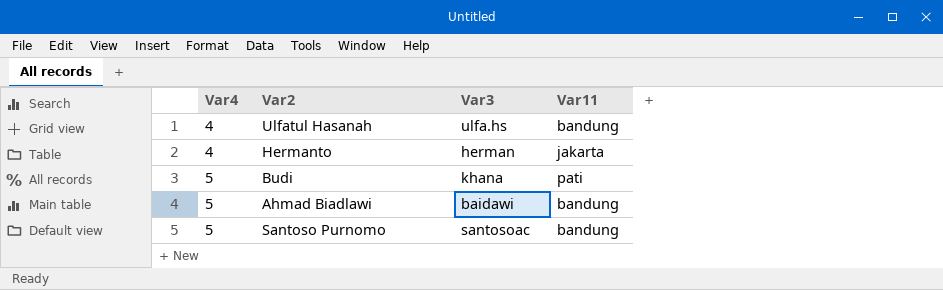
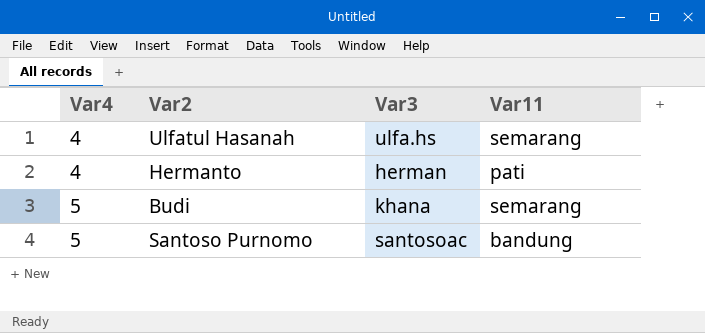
row Ahmad Biadlawi: 5 | baidawi | bandung -> none
Ulfatul Hasanah | Var11: bandung -> semarang
Hermanto | Var11: jakarta -> pati
Budi | Var11: pati -> semarang

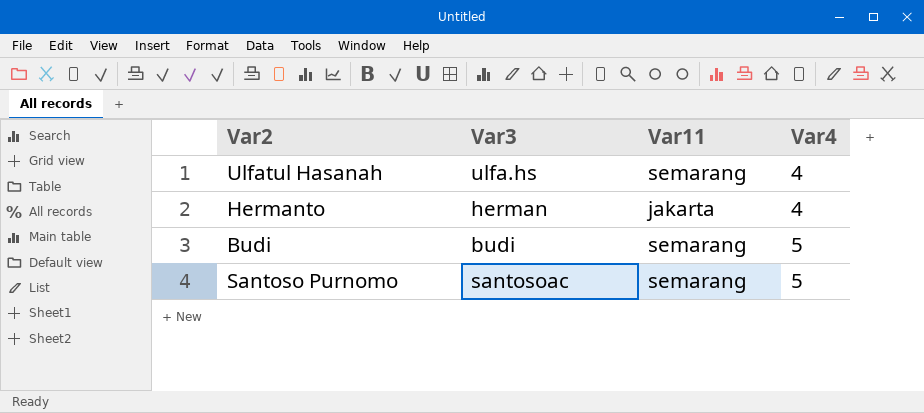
column Var4 | position: 1 -> 4
Hermanto | Var11: pati -> jakarta
Budi | Var3: khana -> budi
Santoso Purnomo | Var11: bandung -> semarang

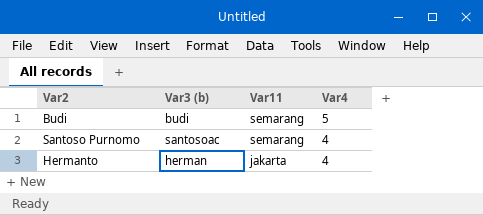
row order: Var4 ascending -> Var11 descending
column name: Var3 -> Var3 (b)
row Ulfatul Hasanah: ulfa.hs | semarang | 4 -> none
Santoso Purnomo | Var4: 5 -> 4

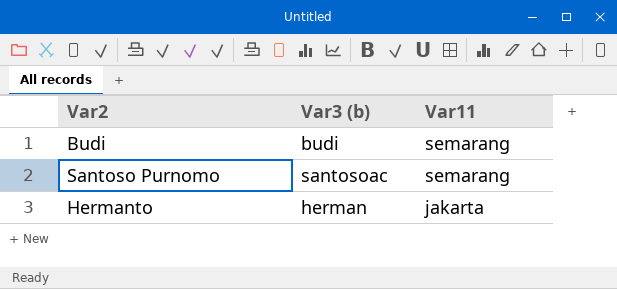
column Var4 | position: 4 -> none

